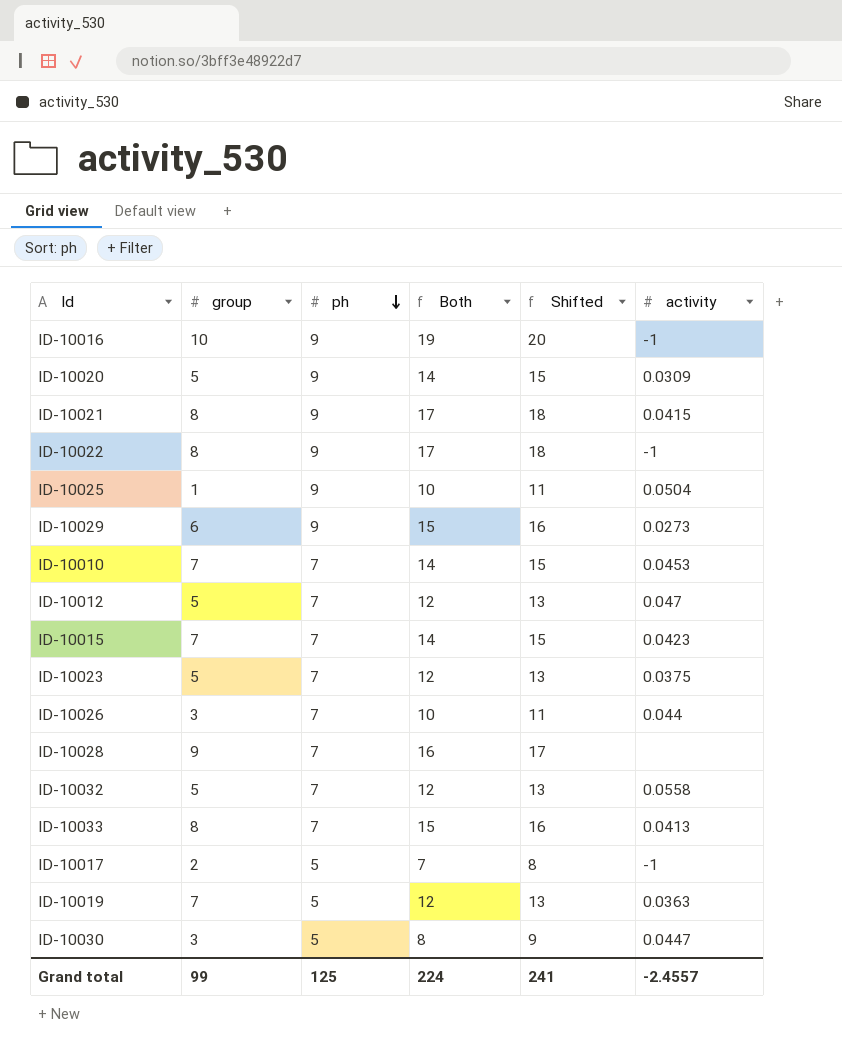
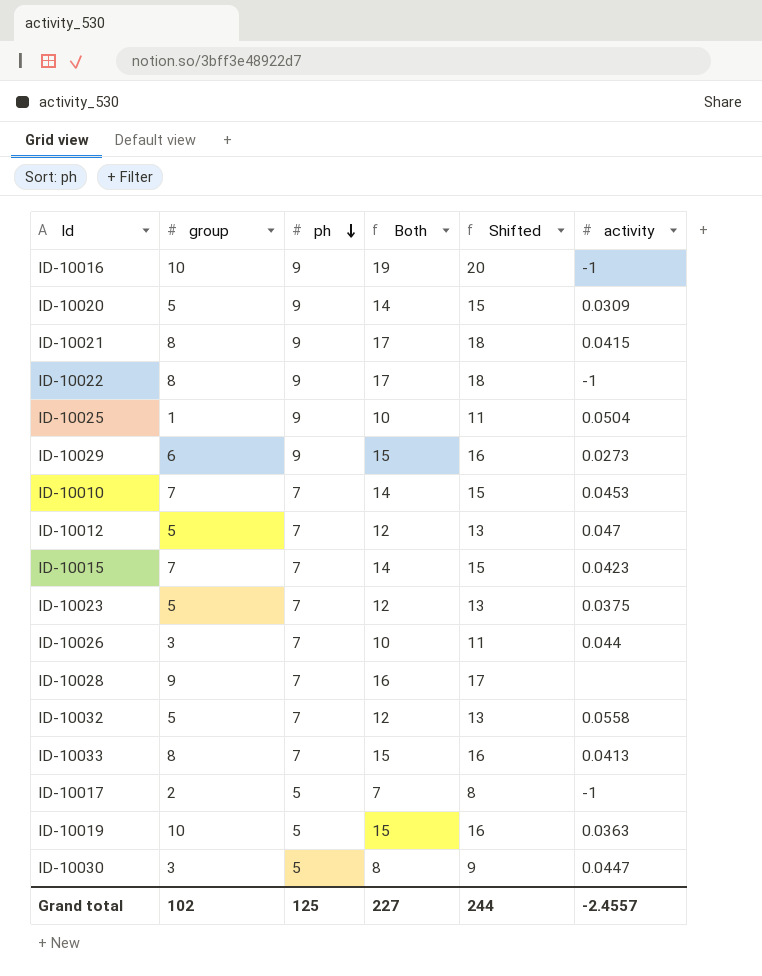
ID-10019 | group: 7 -> 10
ID-10019 | Both: 12 -> 15
ID-10019 | Shifted: 13 -> 16
Grand total | group: 99 -> 102
Grand total | Both: 224 -> 227
Grand total | Shifted: 241 -> 244

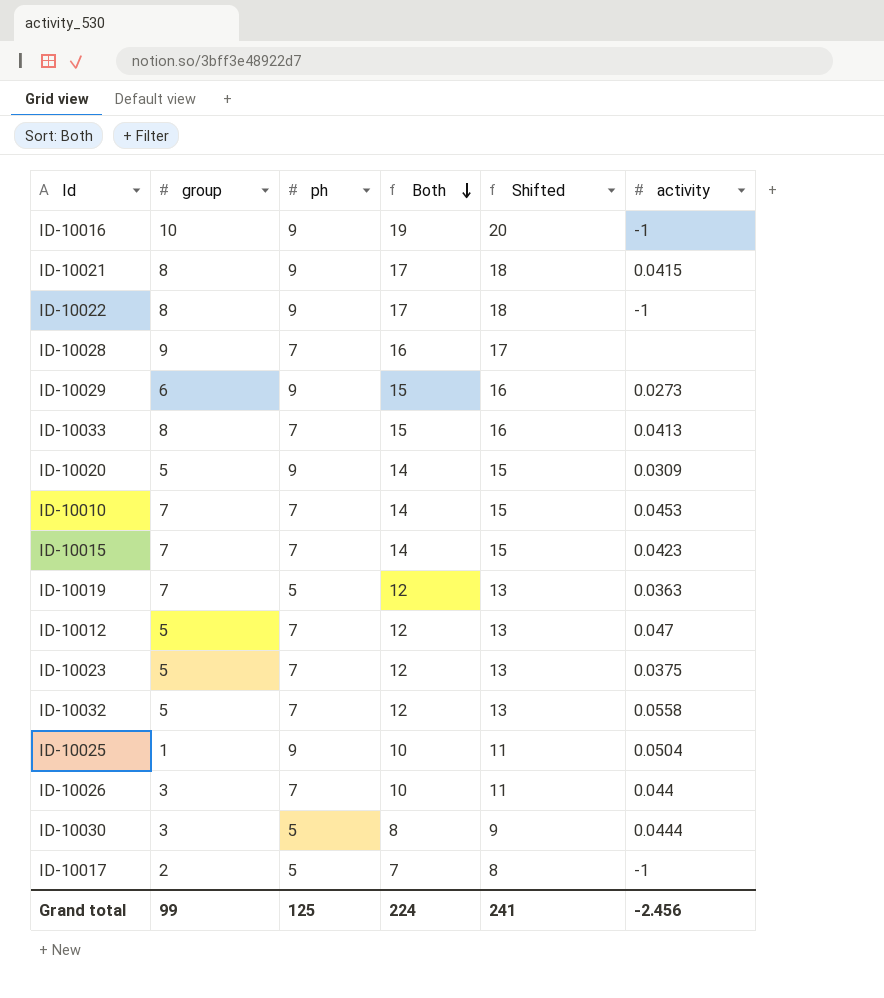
row order: ph descending -> Both descending
ID-10019 | group: 10 -> 7
ID-10019 | Both: 15 -> 12
ID-10019 | Shifted: 16 -> 13
ID-10030 | activity: 0.0447 -> 0.0444
Grand total | group: 102 -> 99
Grand total | Both: 227 -> 224
Grand total | Shifted: 244 -> 241
Grand total | activity: -2.4557 -> -2.456

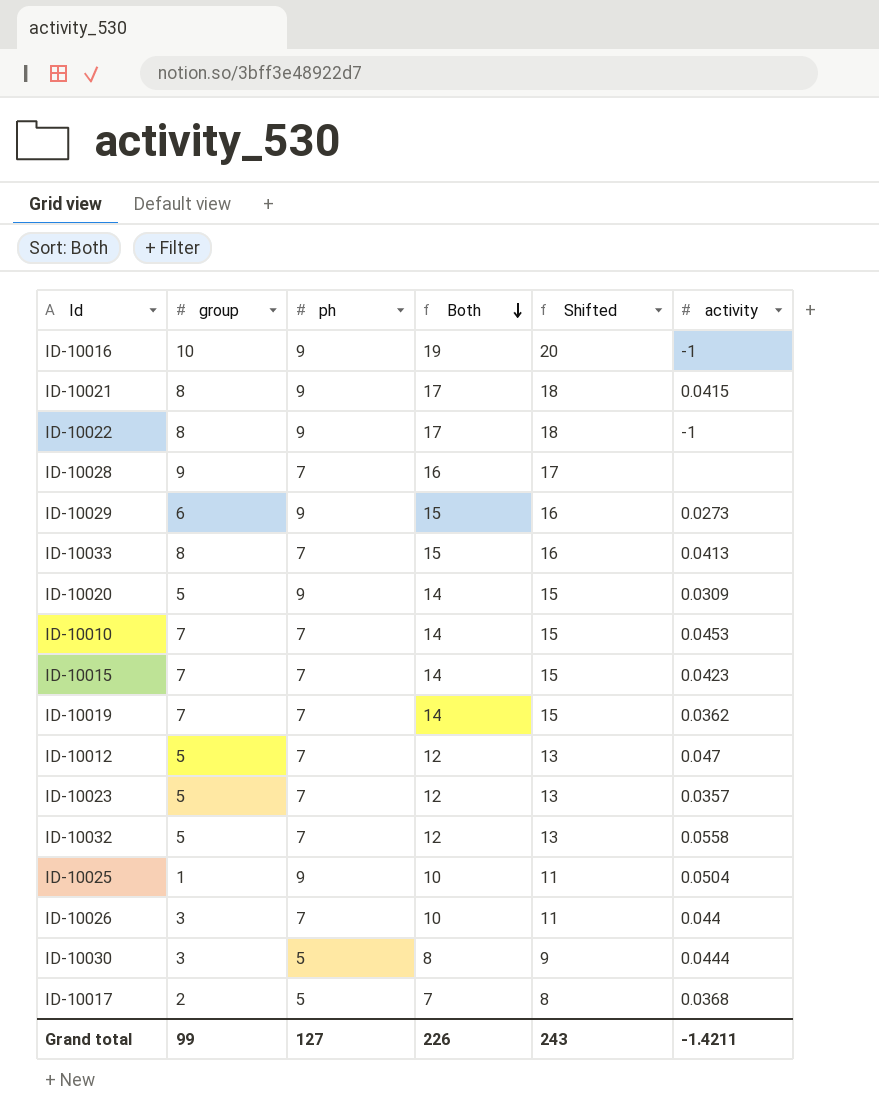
ID-10019 | ph: 5 -> 7
ID-10019 | Both: 12 -> 14
ID-10019 | Shifted: 13 -> 15
ID-10019 | activity: 0.0363 -> 0.0362
ID-10023 | activity: 0.0375 -> 0.0357
ID-10017 | activity: -1 -> 0.0368
Grand total | ph: 125 -> 127
Grand total | Both: 224 -> 226
Grand total | Shifted: 241 -> 243
Grand total | activity: -2.456 -> -1.4211

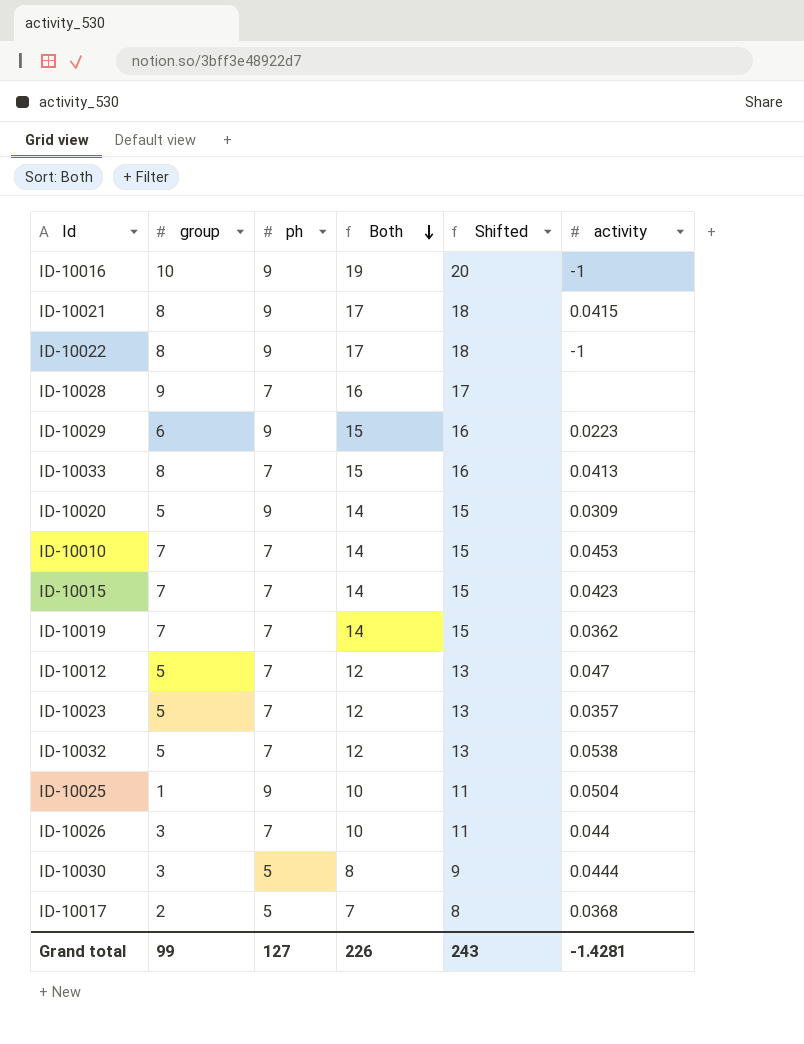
ID-10029 | activity: 0.0273 -> 0.0223
ID-10032 | activity: 0.0558 -> 0.0538
Grand total | activity: -1.4211 -> -1.4281

